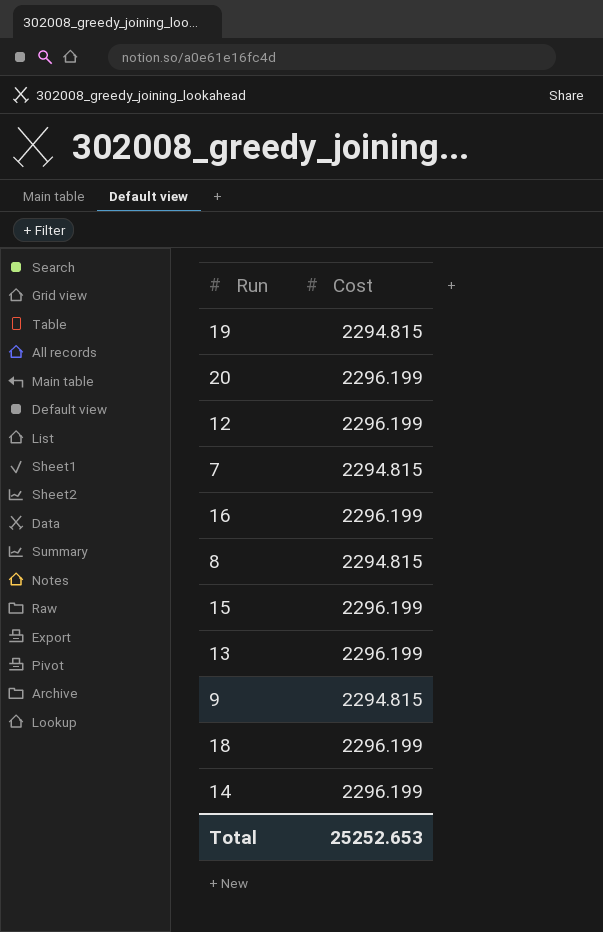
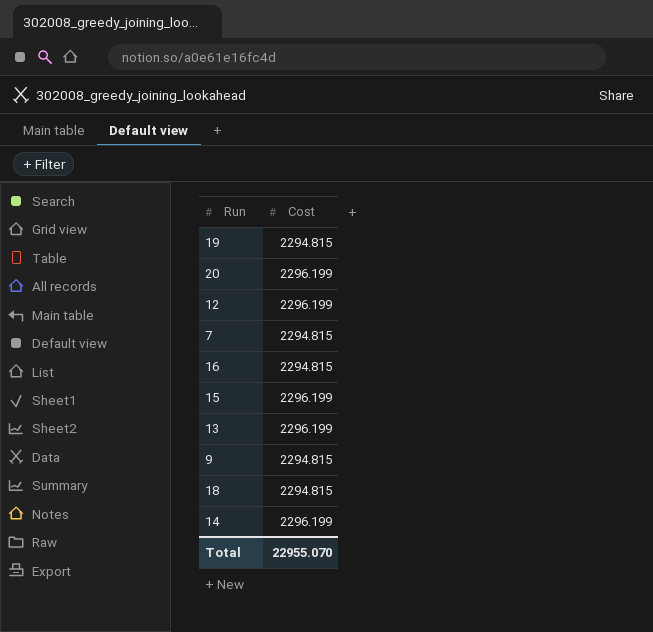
row 8: 2294.815 -> none
16 | Cost: 2296.199 -> 2294.815
18 | Cost: 2296.199 -> 2294.815
Total | Cost: 25252.653 -> 22955.070

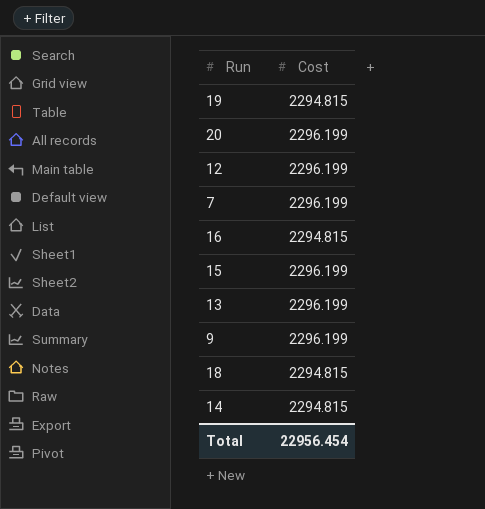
7 | Cost: 2294.815 -> 2296.199
9 | Cost: 2294.815 -> 2296.199
14 | Cost: 2296.199 -> 2294.815
Total | Cost: 22955.070 -> 22956.454

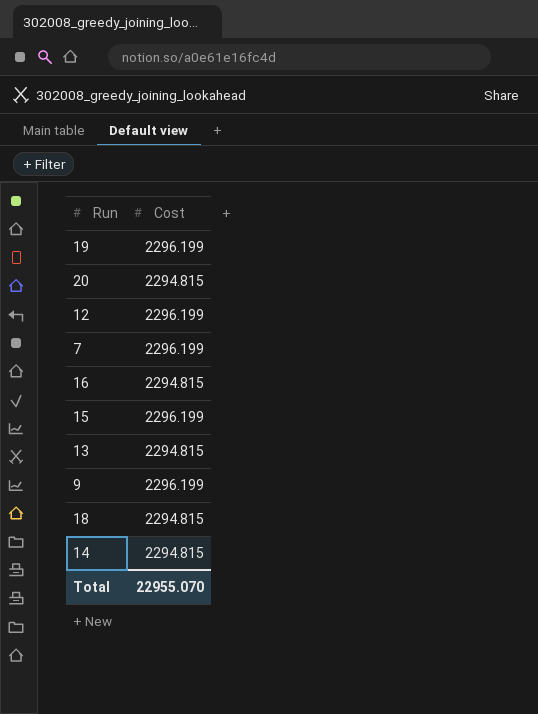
19 | Cost: 2294.815 -> 2296.199
20 | Cost: 2296.199 -> 2294.815
13 | Cost: 2296.199 -> 2294.815
Total | Cost: 22956.454 -> 22955.070

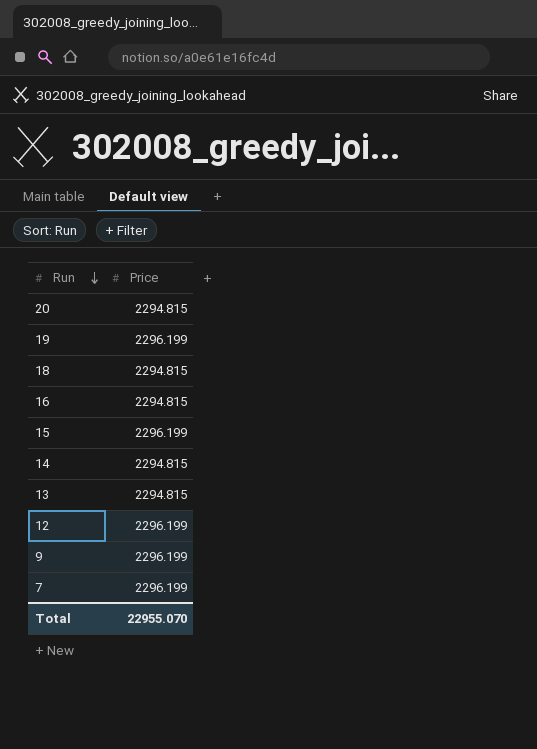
row order: none -> Run descending
column name: Cost -> Price

